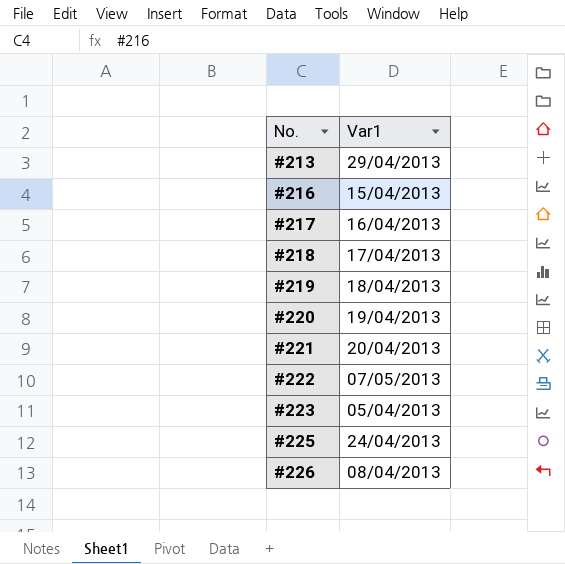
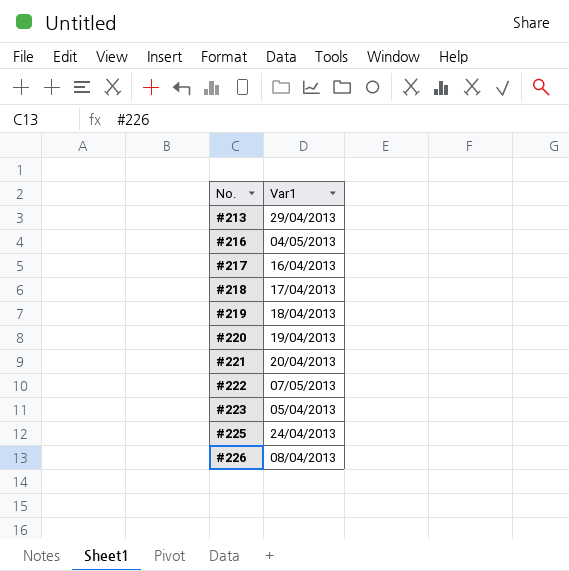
#216 | Var1: 15/04/2013 -> 04/05/2013

